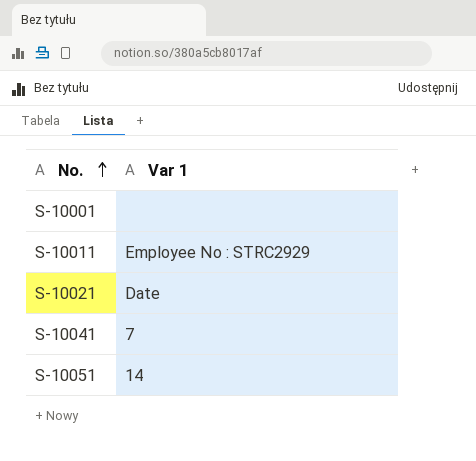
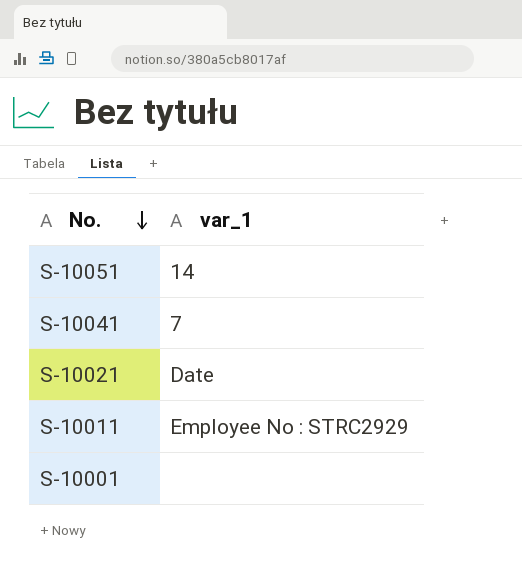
row order: No. ascending -> No. descending
column name: Var 1 -> var_1

